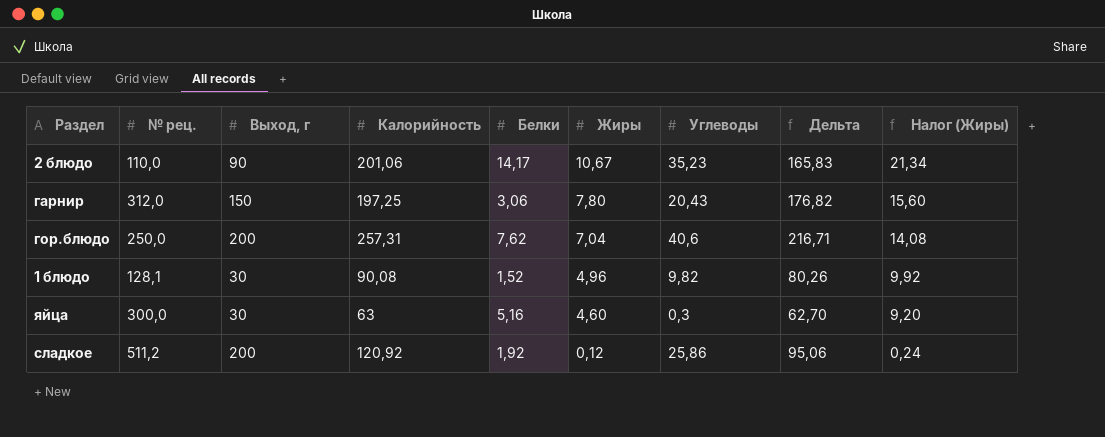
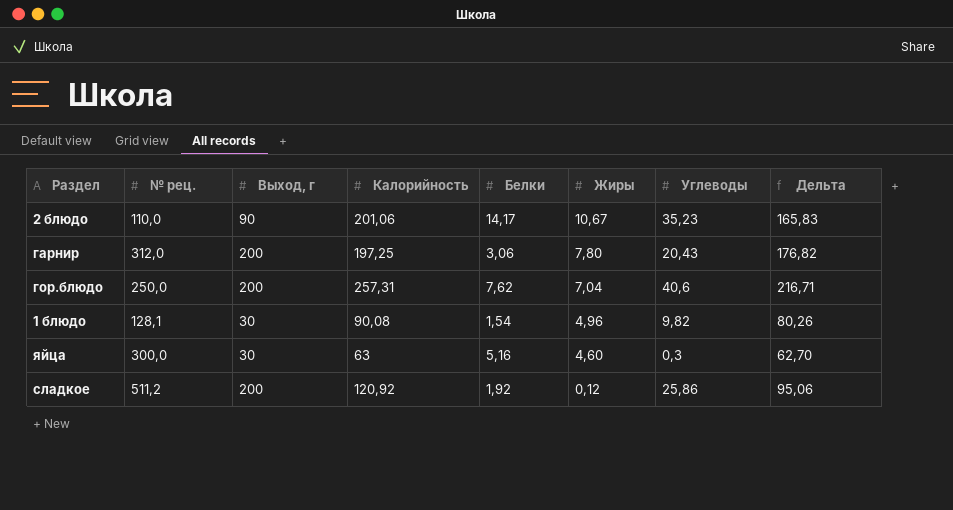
column Налог (Жиры) | formula: [Жиры] * 2 -> none
гарнир | Выход, г: 150 -> 200
1 блюдо | Белки: 1,52 -> 1,54

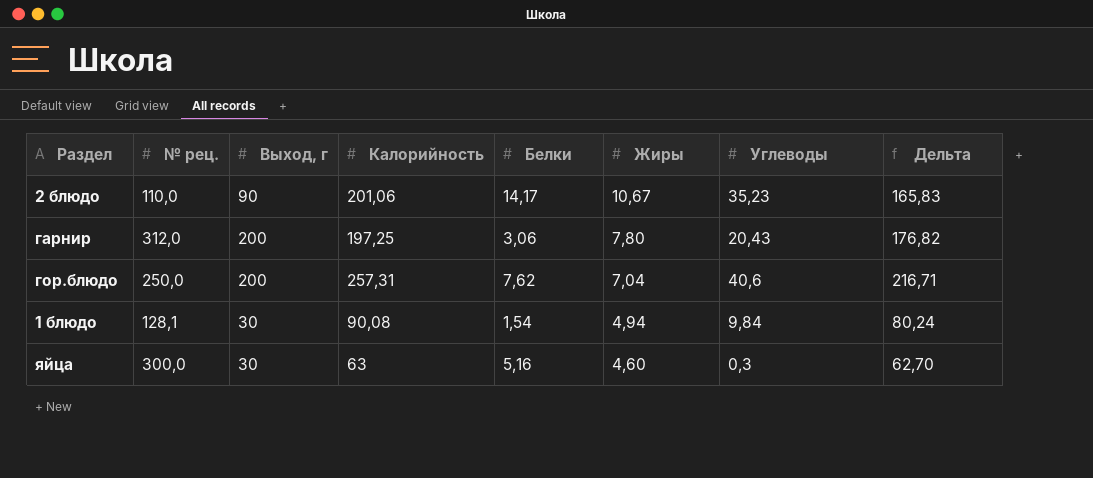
row сладкое: 511,2 | 200 | 120,92 | 1,92 | 0,12 | 25,86 | 95,06 -> none
1 блюдо | Жиры: 4,96 -> 4,94
1 блюдо | Углеводы: 9,82 -> 9,84
1 блюдо | Дельта: 80,26 -> 80,24

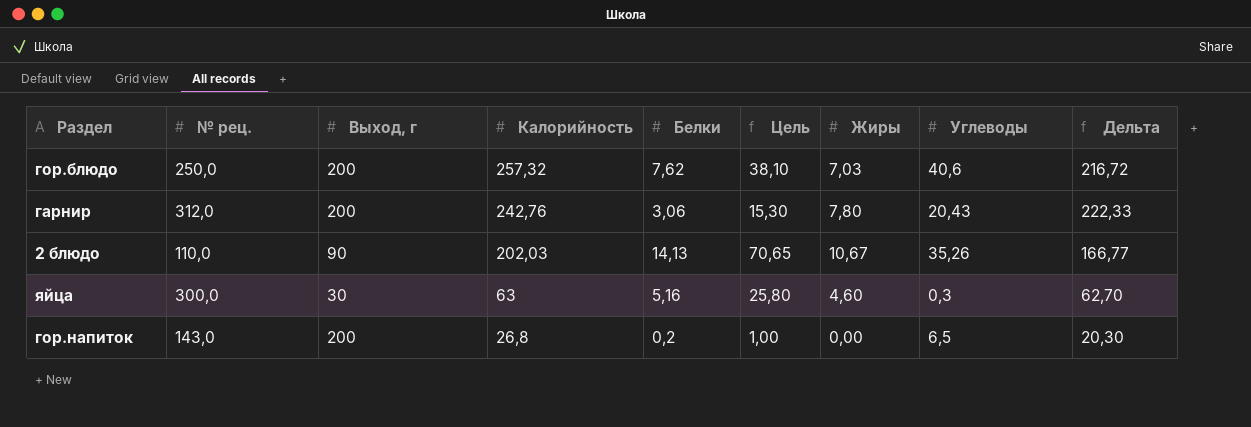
row order: Жиры descending -> Калорийность descending
column Цель | formula: none -> [Белки] * 5
row 1 блюдо: 128,1 | 30 | 90,08 | 1,54 | 4,94 | 9,84 | 80,24 -> none
гор.блюдо | Калорийность: 257,31 -> 257,32
гор.блюдо | Жиры: 7,04 -> 7,03
гор.блюдо | Дельта: 216,71 -> 216,72
гарнир | Калорийность: 197,25 -> 242,76
гарнир | Дельта: 176,82 -> 222,33
2 блюдо | Калорийность: 201,06 -> 202,03
2 блюдо | Белки: 14,17 -> 14,13
2 блюдо | Углеводы: 35,23 -> 35,26
2 блюдо | Дельта: 165,83 -> 166,77
row гор.напиток: none -> 143,0 | 200 | 26,8 | 0,2 | 1,00 | 0,00 | 6,5 | 20,30

